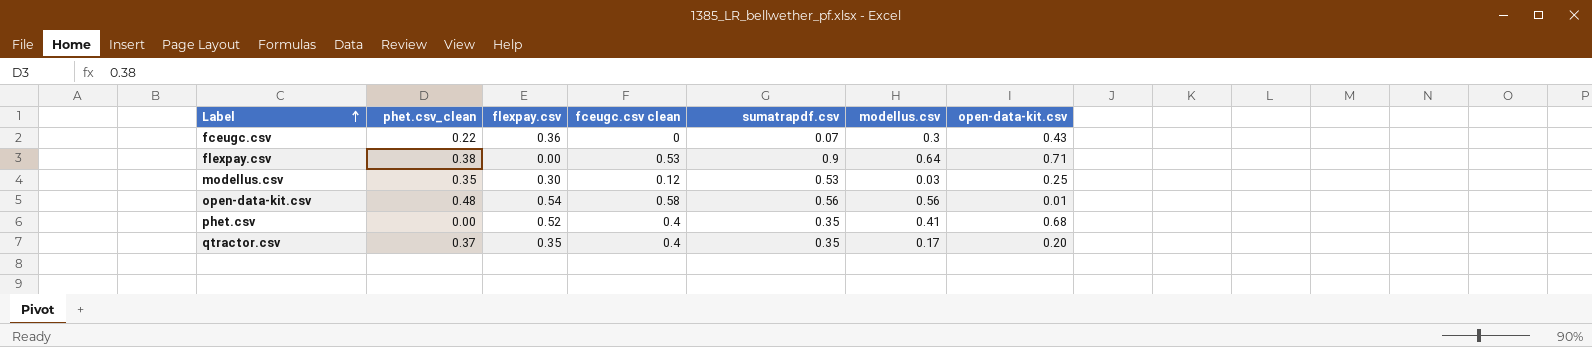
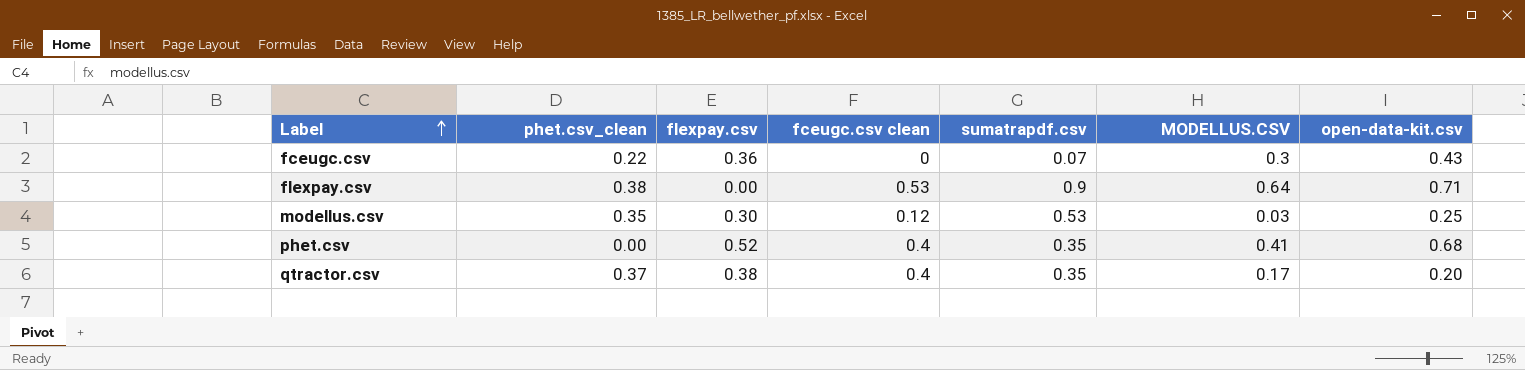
column name: modellus.csv -> MODELLUS.CSV
row open-data-kit.csv: 0.48 | 0.54 | 0.58 | 0.56 | 0.56 | 0.01 -> none
qtractor.csv | flexpay.csv: 0.35 -> 0.38

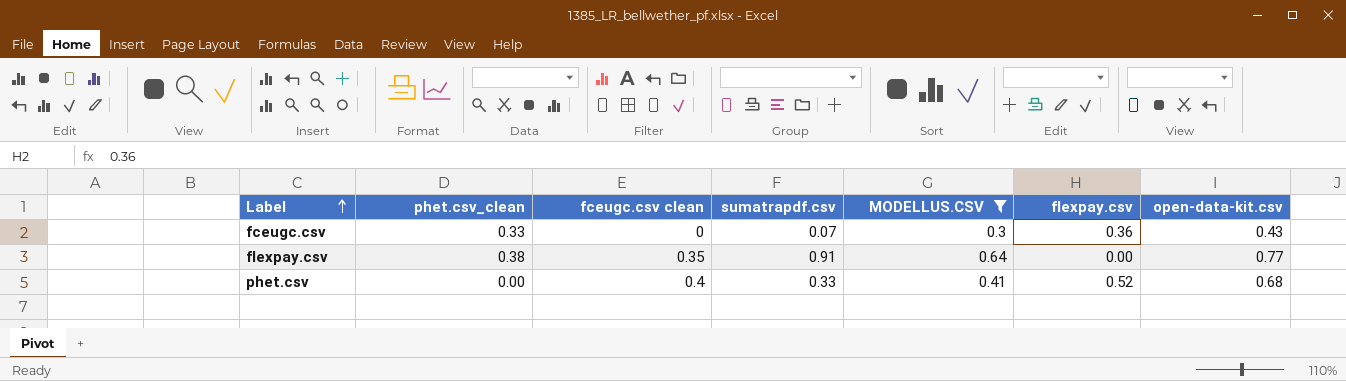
filter: none -> MODELLUS.CSV >= 0.3
column flexpay.csv | position: 3 -> 6
fceugc.csv | phet.csv_clean: 0.22 -> 0.33
flexpay.csv | fceugc.csv clean: 0.53 -> 0.35
flexpay.csv | sumatrapdf.csv: 0.9 -> 0.91
flexpay.csv | open-data-kit.csv: 0.71 -> 0.77
phet.csv | sumatrapdf.csv: 0.35 -> 0.33

